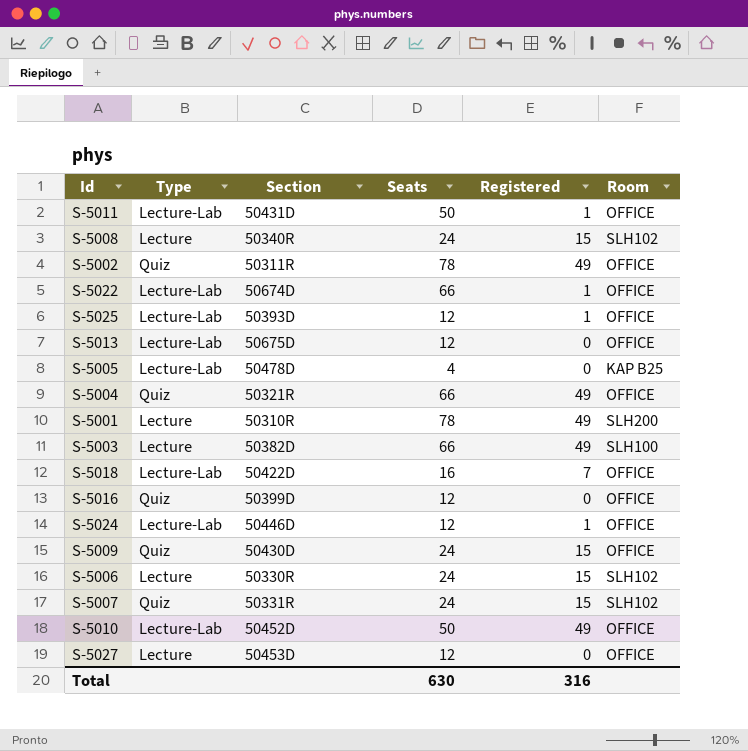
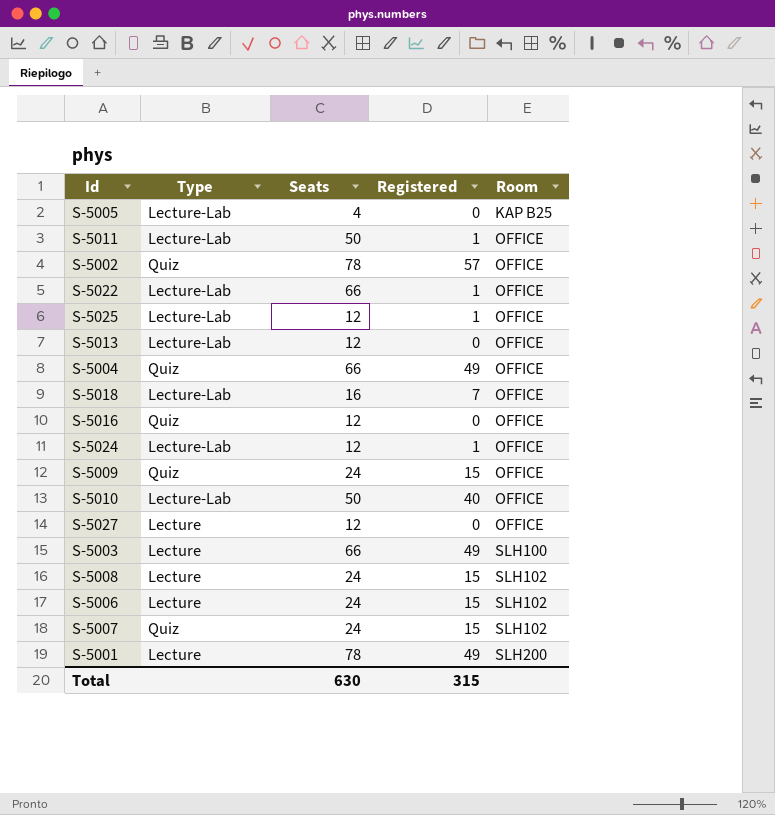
row order: none -> Room ascending
column Section | position: 3 -> none
S-5002 | Registered: 49 -> 57
S-5010 | Registered: 49 -> 40
Total | Registered: 316 -> 315

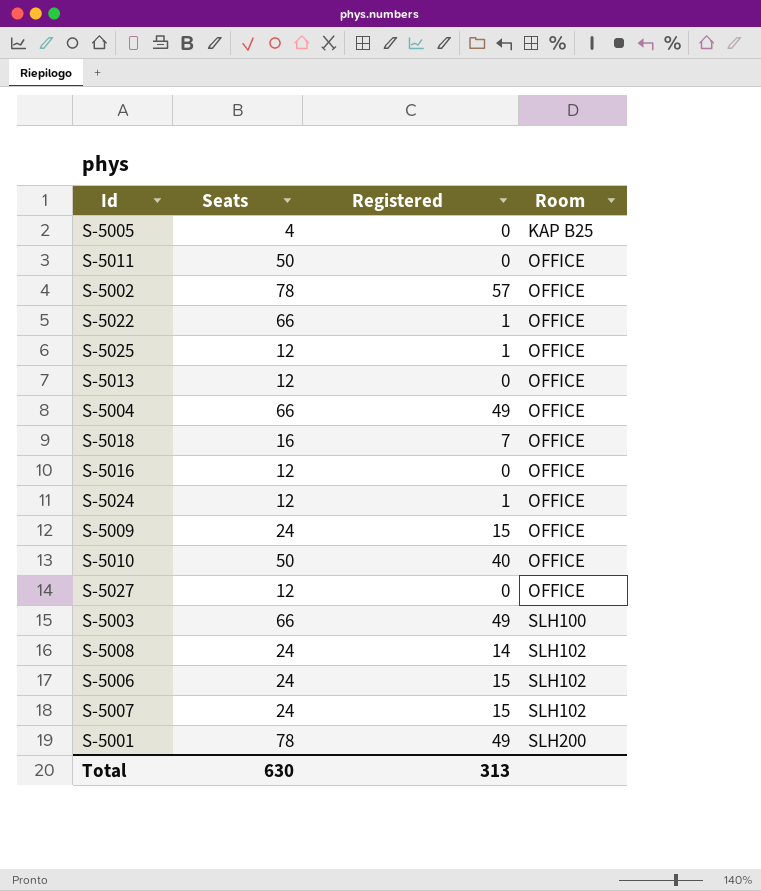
column Type | position: 2 -> none
S-5011 | Registered: 1 -> 0
S-5008 | Registered: 15 -> 14
Total | Registered: 315 -> 313

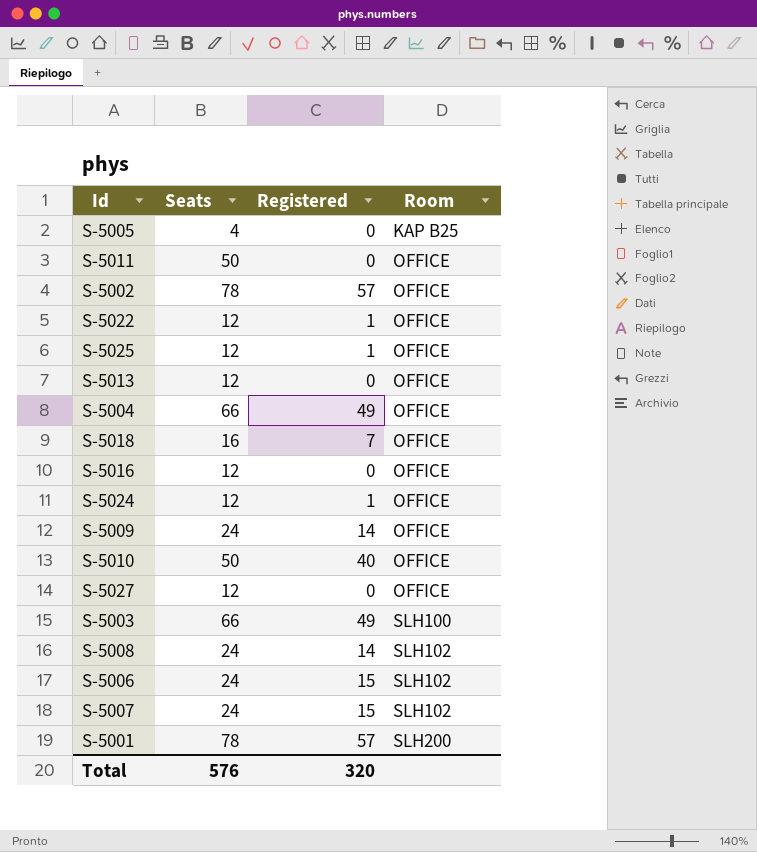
S-5022 | Seats: 66 -> 12
S-5009 | Registered: 15 -> 14
S-5001 | Registered: 49 -> 57
Total | Seats: 630 -> 576
Total | Registered: 313 -> 320

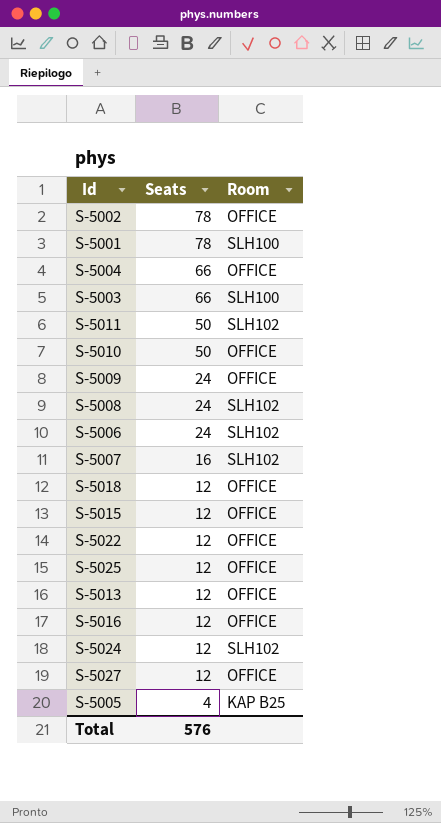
row order: Room ascending -> Seats descending
column Registered | position: 3 -> none
S-5001 | Room: SLH200 -> SLH100
S-5011 | Room: OFFICE -> SLH102
S-5007 | Seats: 24 -> 16
S-5018 | Seats: 16 -> 12
row S-5015: none -> 12 | OFFICE
S-5024 | Room: OFFICE -> SLH102

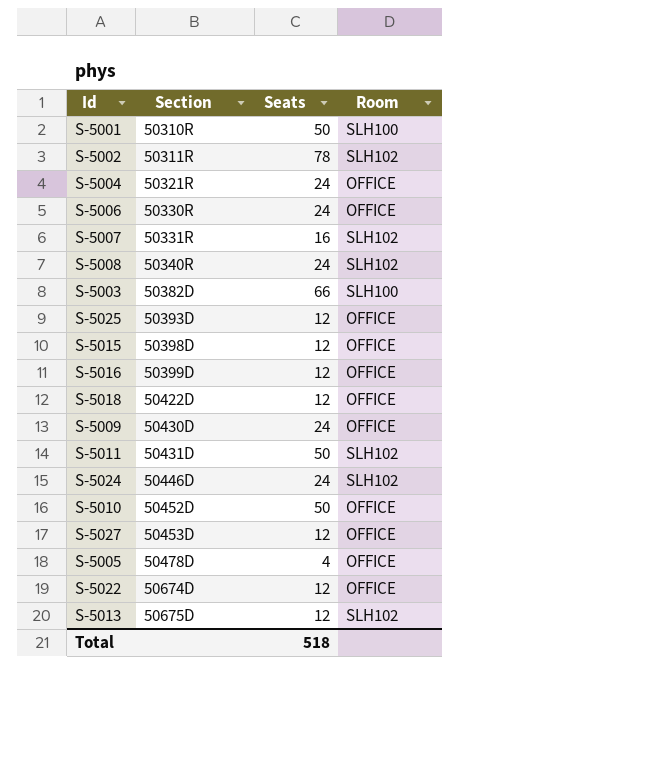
row order: Seats descending -> Section ascending
column Section | position: none -> 2
S-5001 | Seats: 78 -> 50
S-5002 | Room: OFFICE -> SLH102
S-5004 | Seats: 66 -> 24
S-5006 | Room: SLH102 -> OFFICE
S-5024 | Seats: 12 -> 24
S-5005 | Room: KAP B25 -> OFFICE
S-5013 | Room: OFFICE -> SLH102
Total | Seats: 576 -> 518

